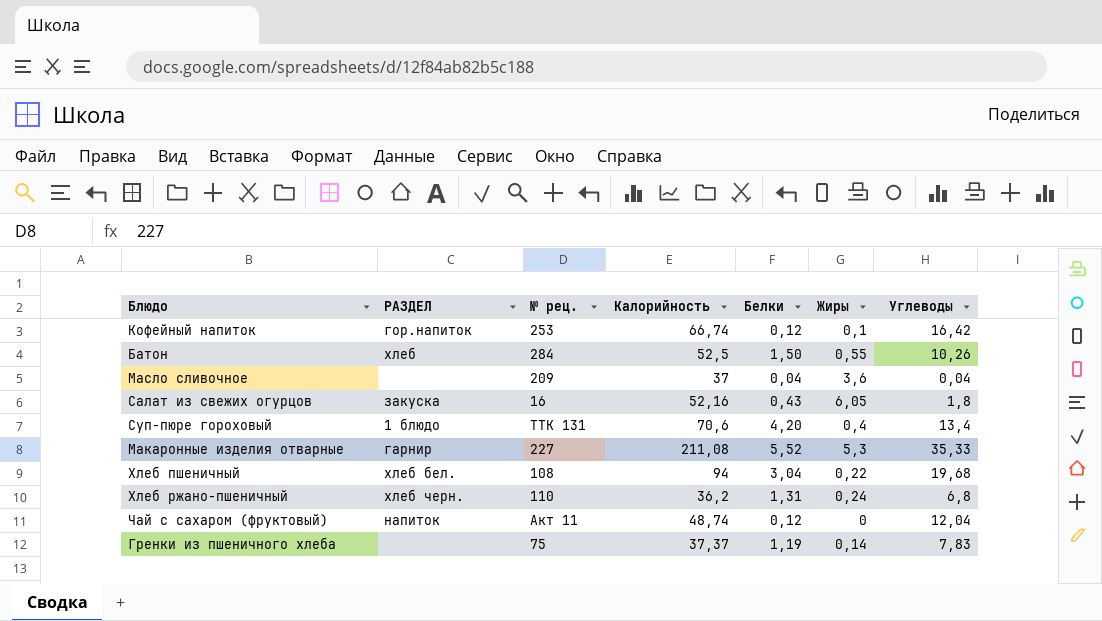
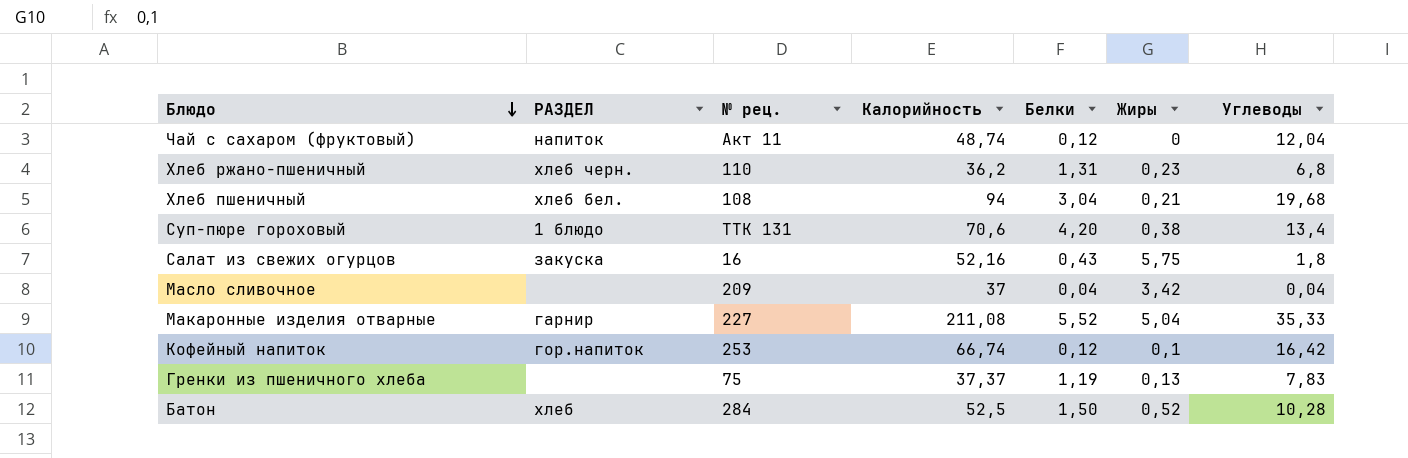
row order: none -> Блюдо descending
Хлеб ржано-пшеничный | Жиры: 0,24 -> 0,23
Хлеб пшеничный | Жиры: 0,22 -> 0,21
Суп-пюре гороховый | Жиры: 0,4 -> 0,38
Салат из свежих огурцов | Жиры: 6,05 -> 5,75
Масло сливочное | Жиры: 3,6 -> 3,42
Макаронные изделия отварные | Жиры: 5,3 -> 5,04
Гренки из пшеничного хлеба | Жиры: 0,14 -> 0,13
Батон | Жиры: 0,55 -> 0,52
Батон | Углеводы: 10,26 -> 10,28

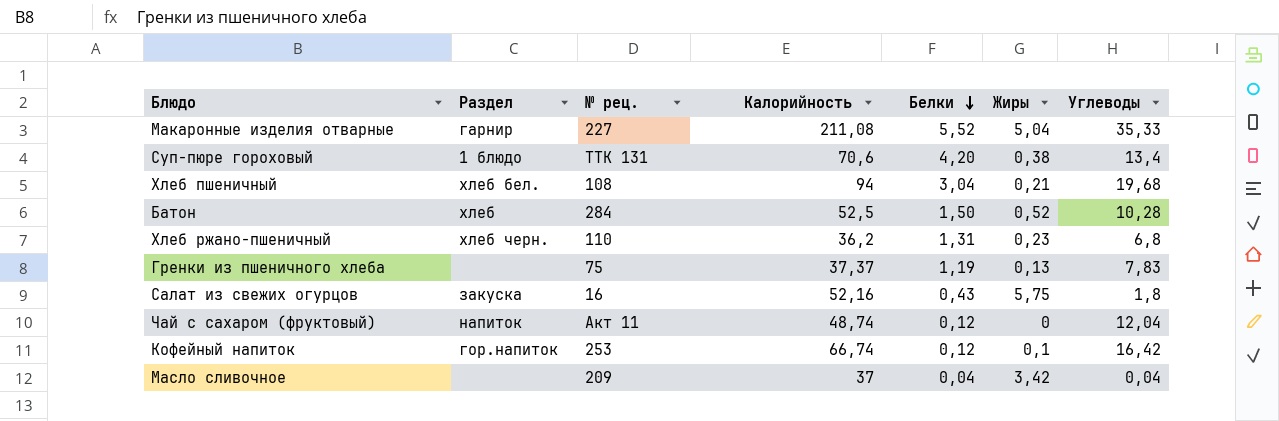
row order: Блюдо descending -> Белки descending
column name: РАЗДЕЛ -> Раздел

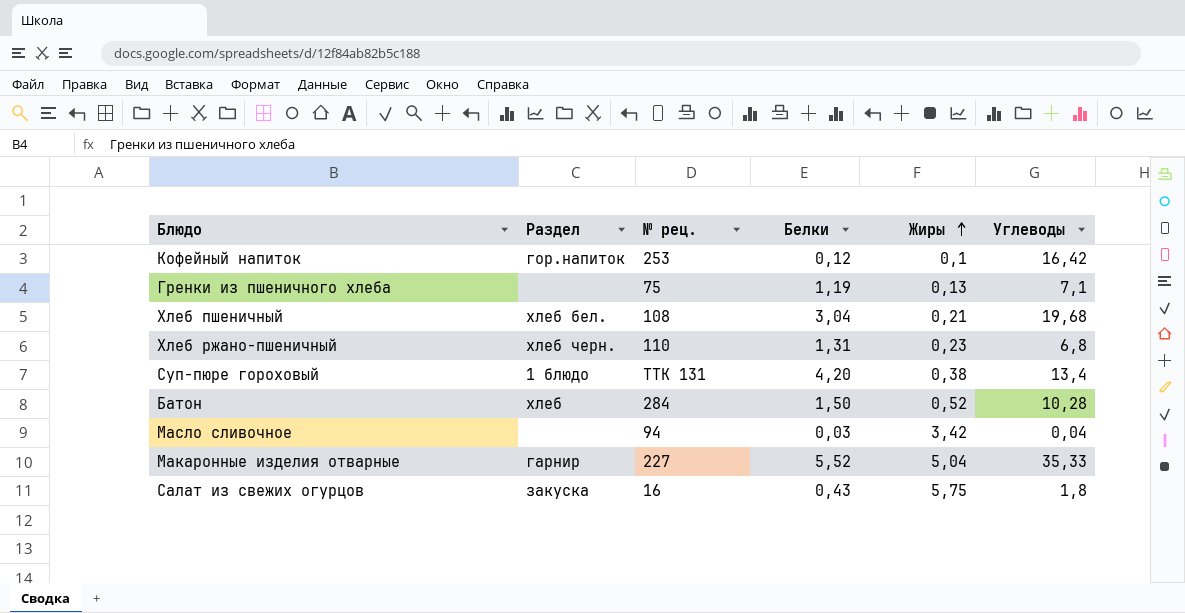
row order: Белки descending -> Жиры ascending
column Калорийность | position: 4 -> none
row Чай с сахаром (фруктовый): напиток | Акт 11 | 48,74 | 0,12 | 0 | 12,04 -> none
Гренки из пшеничного хлеба | Углеводы: 7,83 -> 7,1
Масло сливочное | № рец.: 209 -> 94
Масло сливочное | Белки: 0,04 -> 0,03

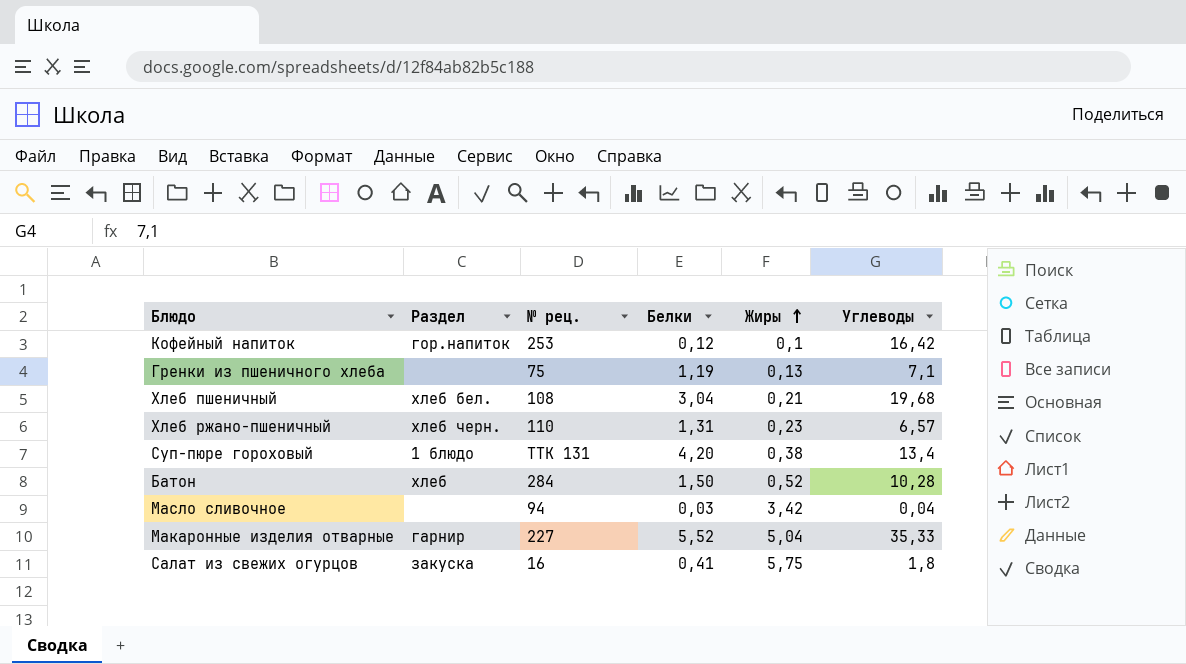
Хлеб ржано-пшеничный | Углеводы: 6,8 -> 6,57
Салат из свежих огурцов | Белки: 0,43 -> 0,41

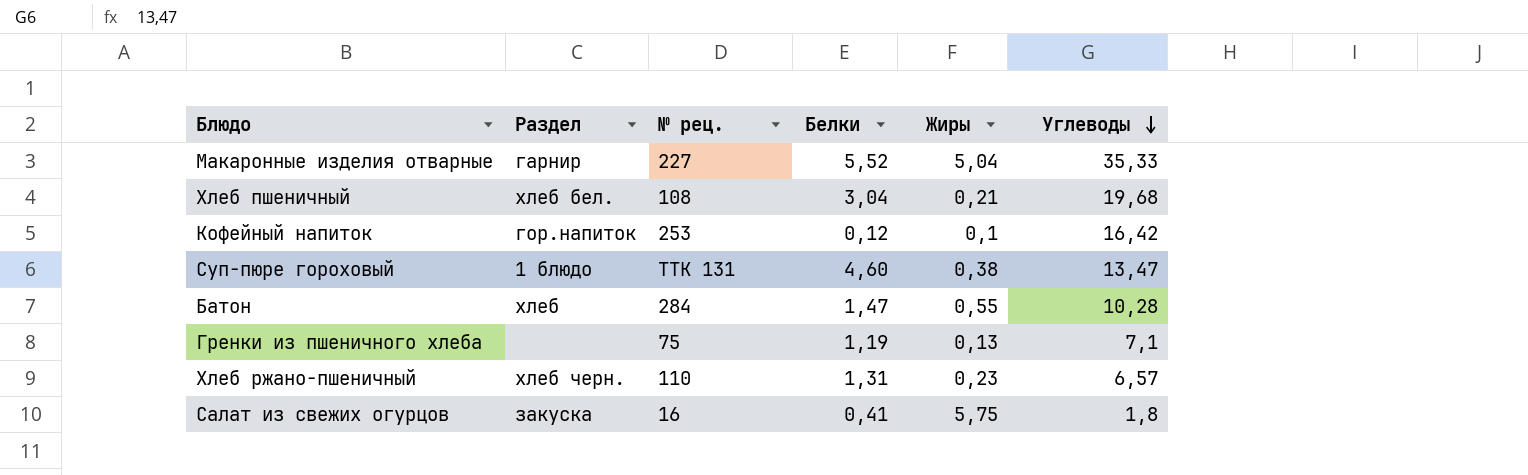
row order: Жиры ascending -> Углеводы descending
row Масло сливочное: none | 94 | 0,03 | 3,42 | 0,04 -> none
Суп-пюре гороховый | Белки: 4,20 -> 4,60
Суп-пюре гороховый | Углеводы: 13,4 -> 13,47
Батон | Белки: 1,50 -> 1,47
Батон | Жиры: 0,52 -> 0,55

